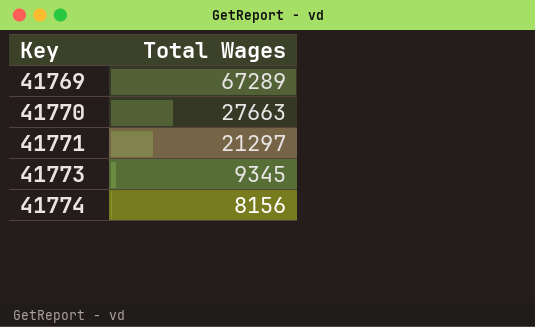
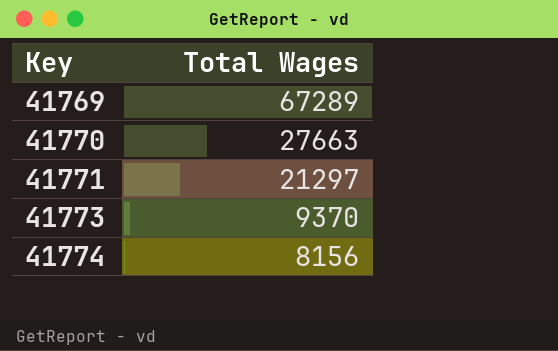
41773 | Total Wages: 9345 -> 9370

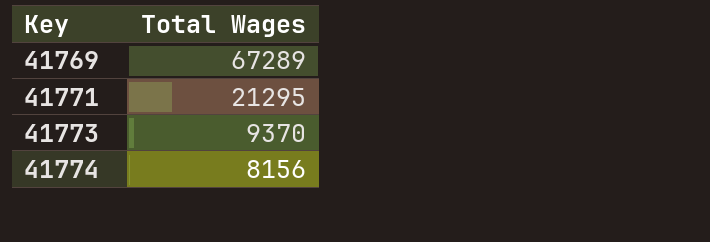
row 41770: 27663 -> none
41771 | Total Wages: 21297 -> 21295

